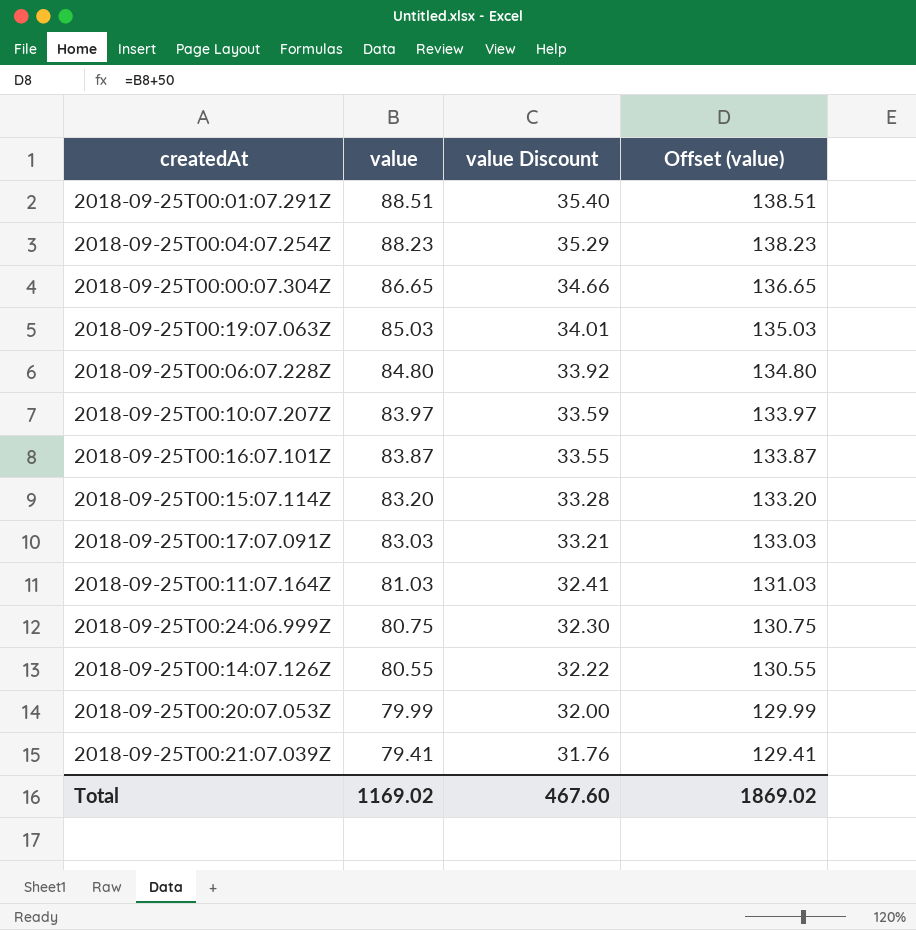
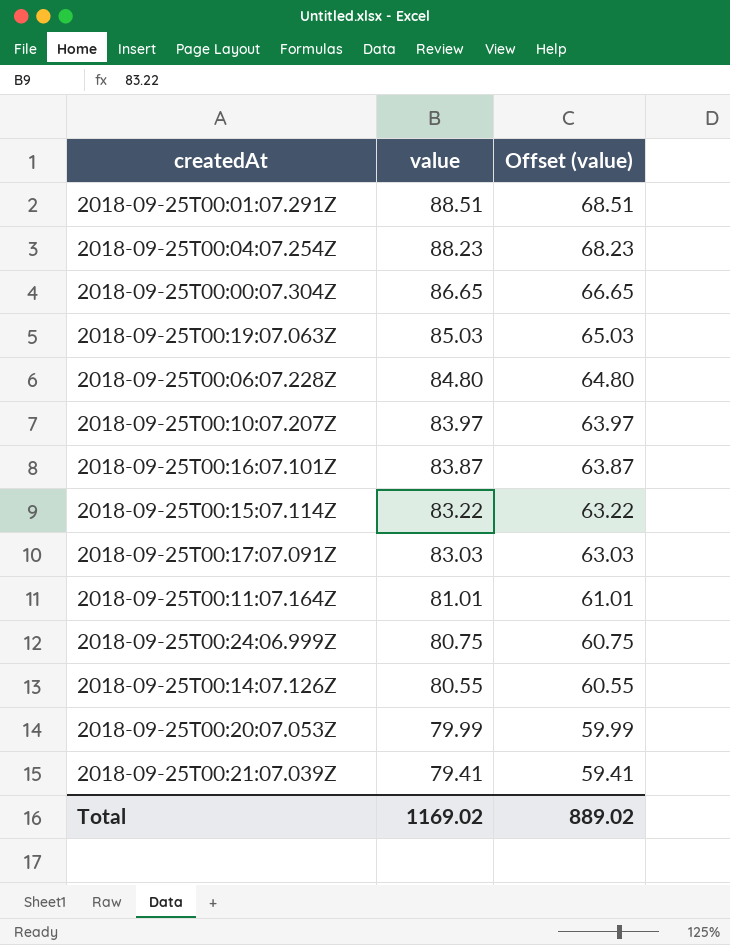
column value Discount | formula: [value] * 0.4 -> none
column Offset (value) | formula: [value] + 50 -> [value] - 20
2018-09-25T00:15:07.114Z | value: 83.20 -> 83.22
2018-09-25T00:11:07.164Z | value: 81.03 -> 81.01
Total | Offset (value): 1869.02 -> 889.02

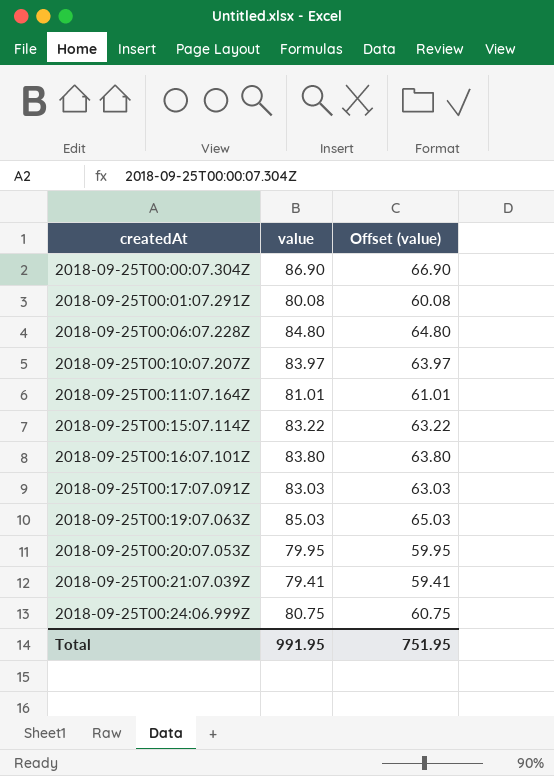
row order: value descending -> createdAt ascending
row 2018-09-25T00:04:07.254Z: 88.23 | 68.23 -> none
row 2018-09-25T00:14:07.126Z: 80.55 | 60.55 -> none
2018-09-25T00:00:07.304Z | value: 86.65 -> 86.90
2018-09-25T00:00:07.304Z | Offset (value): 66.65 -> 66.90
2018-09-25T00:01:07.291Z | value: 88.51 -> 80.08
2018-09-25T00:01:07.291Z | Offset (value): 68.51 -> 60.08
2018-09-25T00:16:07.101Z | value: 83.87 -> 83.80
2018-09-25T00:16:07.101Z | Offset (value): 63.87 -> 63.80
2018-09-25T00:20:07.053Z | value: 79.99 -> 79.95
2018-09-25T00:20:07.053Z | Offset (value): 59.99 -> 59.95
Total | value: 1169.02 -> 991.95
Total | Offset (value): 889.02 -> 751.95

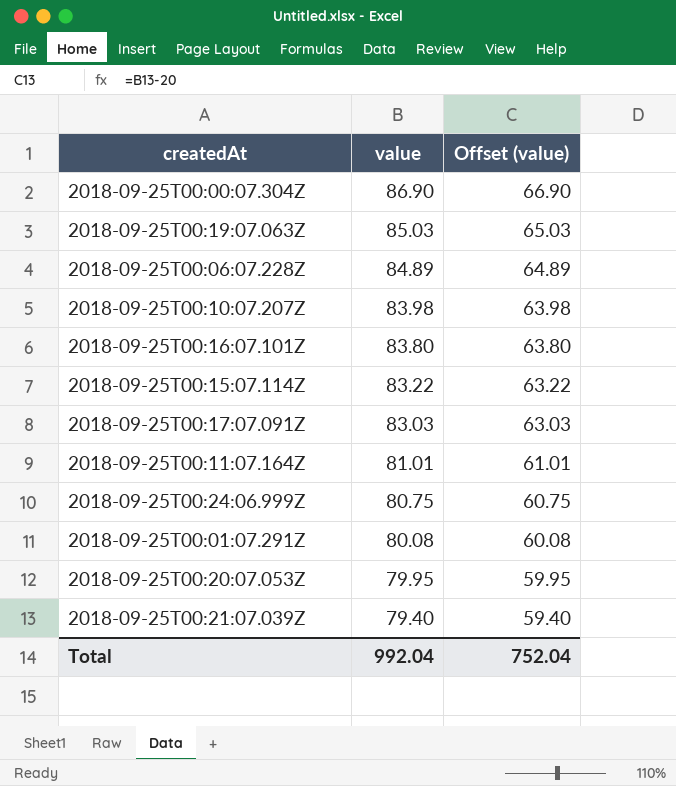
row order: createdAt ascending -> value descending
2018-09-25T00:06:07.228Z | value: 84.80 -> 84.89
2018-09-25T00:06:07.228Z | Offset (value): 64.80 -> 64.89
2018-09-25T00:10:07.207Z | value: 83.97 -> 83.98
2018-09-25T00:10:07.207Z | Offset (value): 63.97 -> 63.98
2018-09-25T00:21:07.039Z | value: 79.41 -> 79.40
2018-09-25T00:21:07.039Z | Offset (value): 59.41 -> 59.40
Total | value: 991.95 -> 992.04
Total | Offset (value): 751.95 -> 752.04

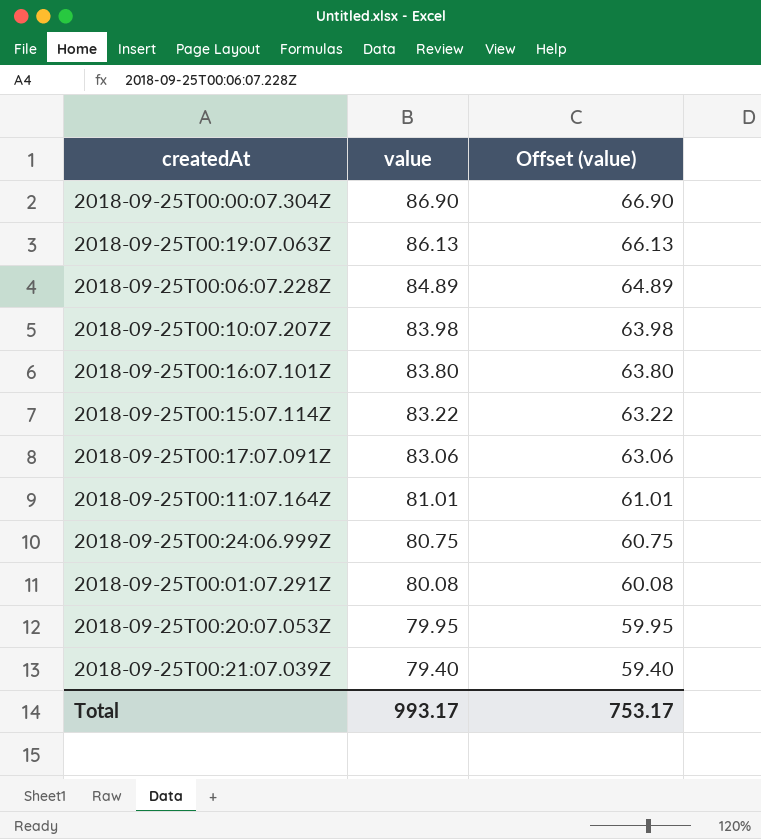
2018-09-25T00:19:07.063Z | value: 85.03 -> 86.13
2018-09-25T00:19:07.063Z | Offset (value): 65.03 -> 66.13
2018-09-25T00:17:07.091Z | value: 83.03 -> 83.06
2018-09-25T00:17:07.091Z | Offset (value): 63.03 -> 63.06
Total | value: 992.04 -> 993.17
Total | Offset (value): 752.04 -> 753.17

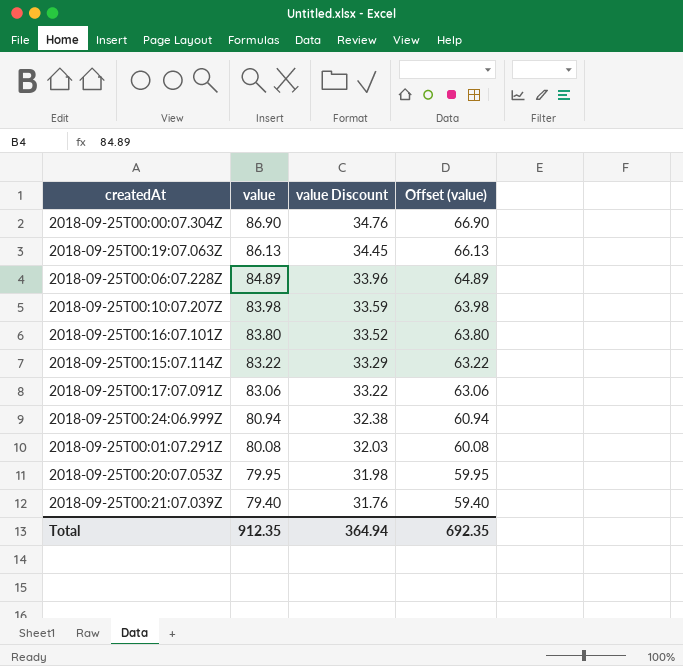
column value Discount | formula: none -> [value] * 0.4
row 2018-09-25T00:11:07.164Z: 81.01 | 61.01 -> none
2018-09-25T00:24:06.999Z | value: 80.75 -> 80.94
2018-09-25T00:24:06.999Z | Offset (value): 60.75 -> 60.94
Total | value: 993.17 -> 912.35
Total | Offset (value): 753.17 -> 692.35

